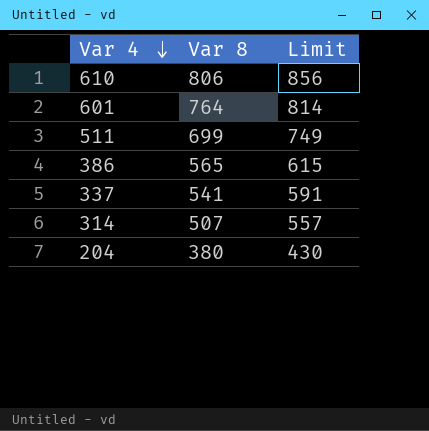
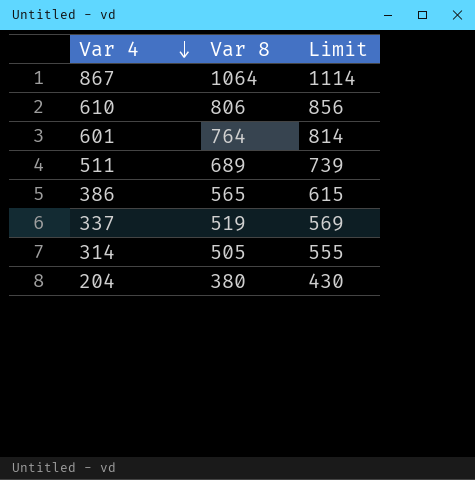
row 867: none -> 1064 | 1114
511 | Var 8: 699 -> 689
511 | Limit: 749 -> 739
337 | Var 8: 541 -> 519
337 | Limit: 591 -> 569
314 | Var 8: 507 -> 505
314 | Limit: 557 -> 555

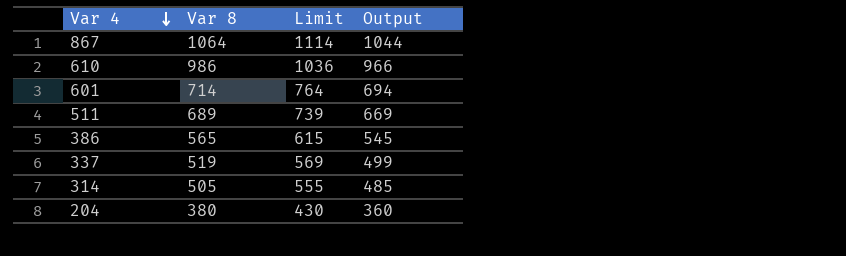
column Output | formula: none -> [Var 8] - 20
610 | Var 8: 806 -> 986
610 | Limit: 856 -> 1036
601 | Var 8: 764 -> 714
601 | Limit: 814 -> 764

